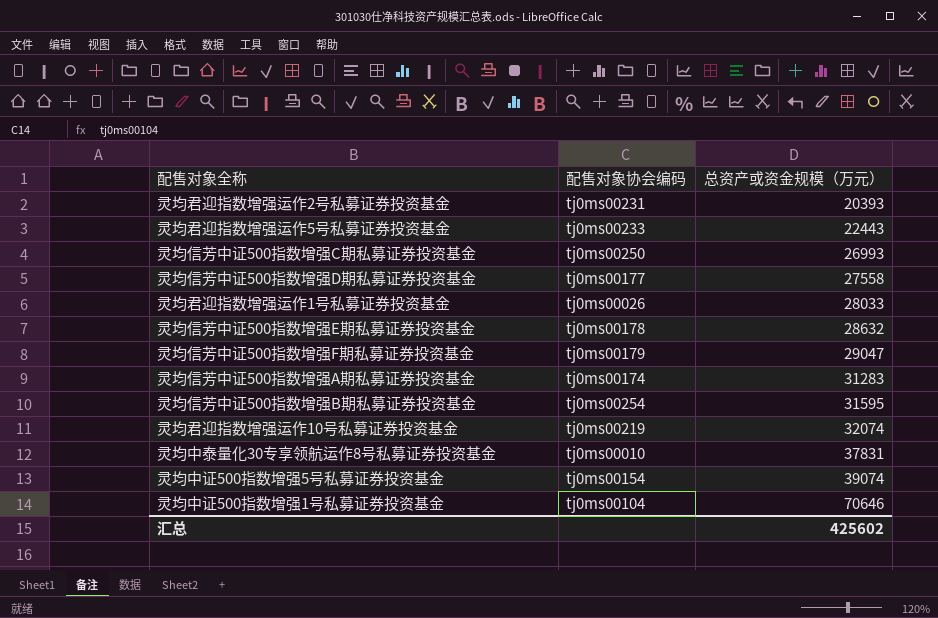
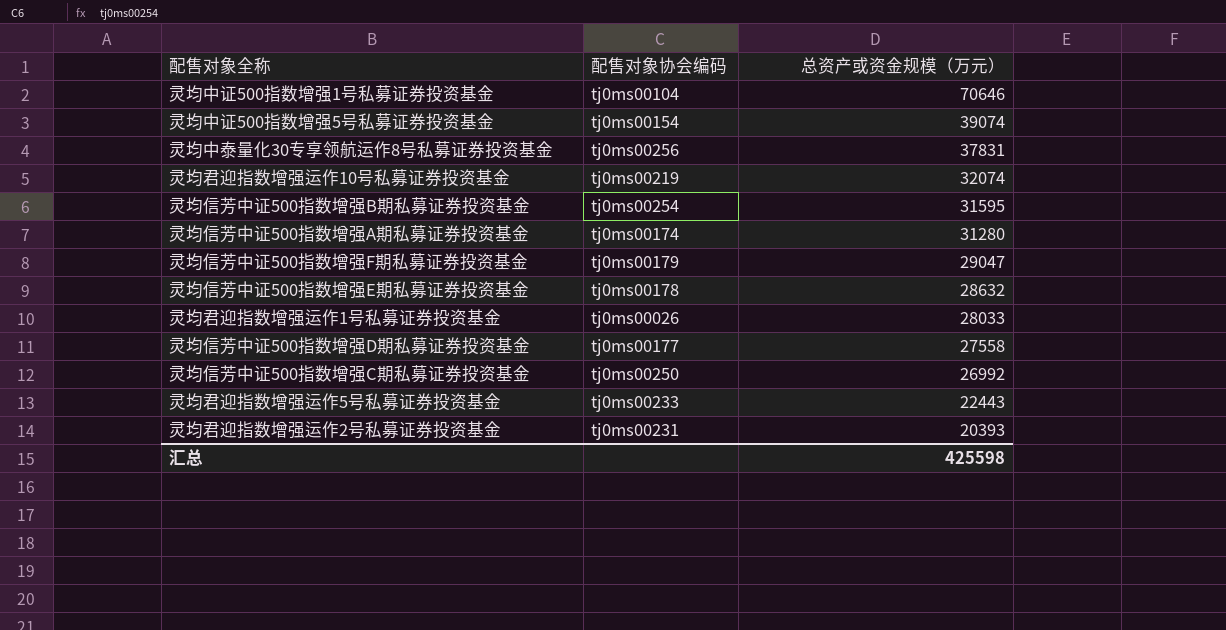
row order: 总资产或资金规模（万元） ascending -> 总资产或资金规模（万元） descending
灵均中泰量化30专享领航运作8号私募证券投资基金 | 配售对象协会编码: tj0ms00010 -> tj0ms00256
灵均信芳中证500指数增强A期私募证券投资基金 | 总资产或资金规模（万元）: 31283 -> 31280
灵均信芳中证500指数增强C期私募证券投资基金 | 总资产或资金规模（万元）: 26993 -> 26992
汇总 | 总资产或资金规模（万元）: 425602 -> 425598

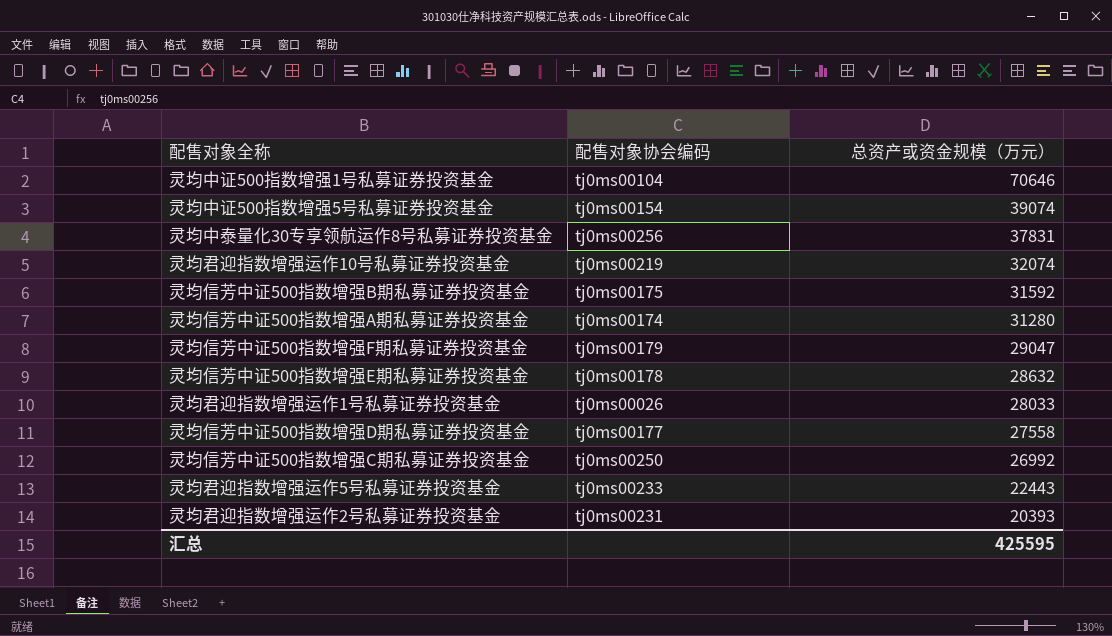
灵均信芳中证500指数增强B期私募证券投资基金 | 配售对象协会编码: tj0ms00254 -> tj0ms00175
灵均信芳中证500指数增强B期私募证券投资基金 | 总资产或资金规模（万元）: 31595 -> 31592
汇总 | 总资产或资金规模（万元）: 425598 -> 425595

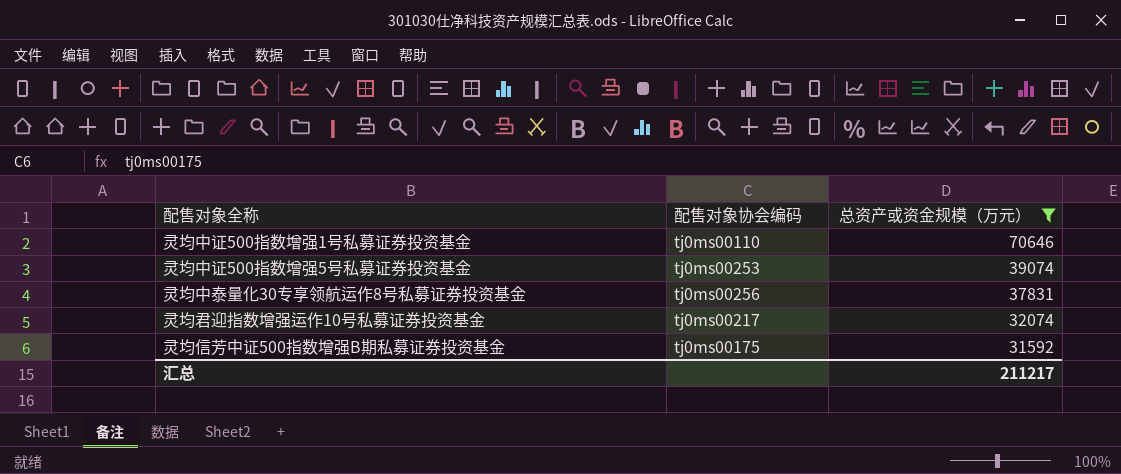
filter: none -> 总资产或资金规模（万元） >= 31592
灵均中证500指数增强1号私募证券投资基金 | 配售对象协会编码: tj0ms00104 -> tj0ms00110
灵均中证500指数增强5号私募证券投资基金 | 配售对象协会编码: tj0ms00154 -> tj0ms00253
灵均君迎指数增强运作10号私募证券投资基金 | 配售对象协会编码: tj0ms00219 -> tj0ms00217
汇总 | 总资产或资金规模（万元）: 425595 -> 211217

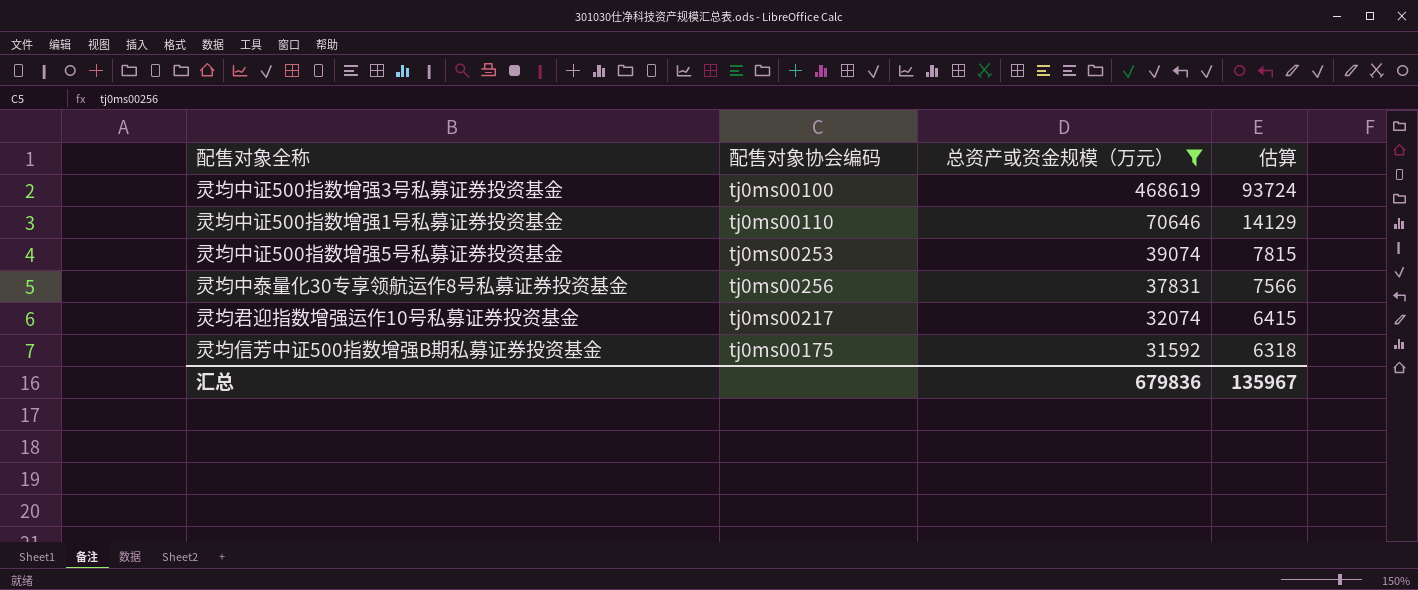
column 估算 | formula: none -> [总资产或资金规模（万元）] * 0.2
row 灵均中证500指数增强3号私募证券投资基金: none -> tj0ms00100 | 468619 | 93724
汇总 | 总资产或资金规模（万元）: 211217 -> 679836

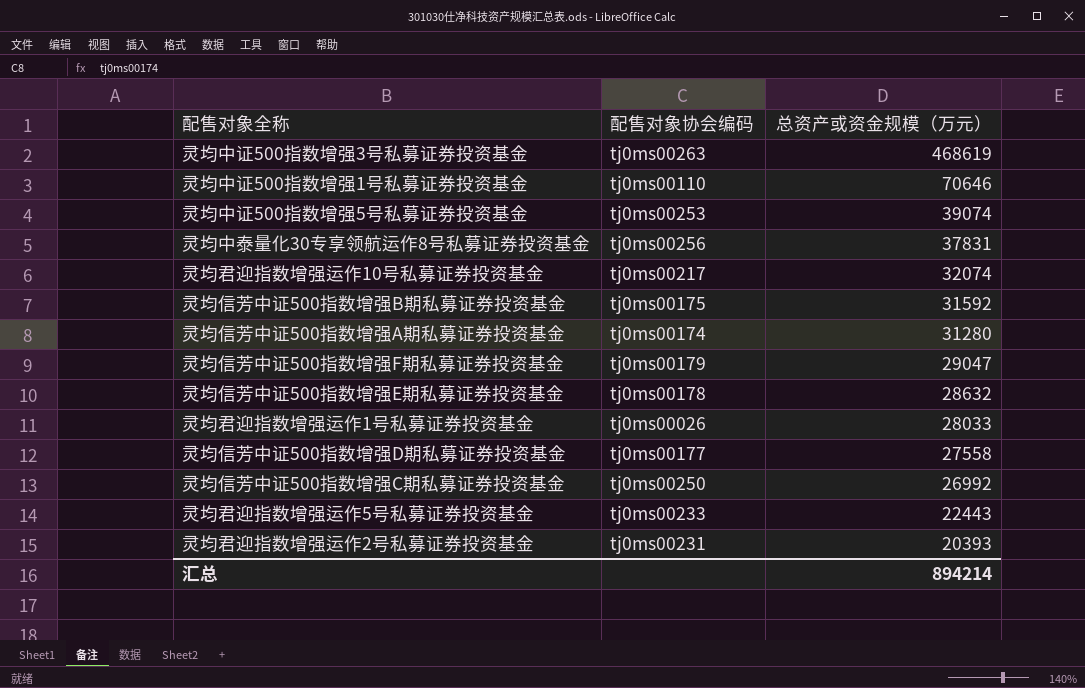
filter: 总资产或资金规模（万元） >= 31592 -> none
column 估算 | formula: [总资产或资金规模（万元）] * 0.2 -> none
灵均中证500指数增强3号私募证券投资基金 | 配售对象协会编码: tj0ms00100 -> tj0ms00263
汇总 | 总资产或资金规模（万元）: 679836 -> 894214

